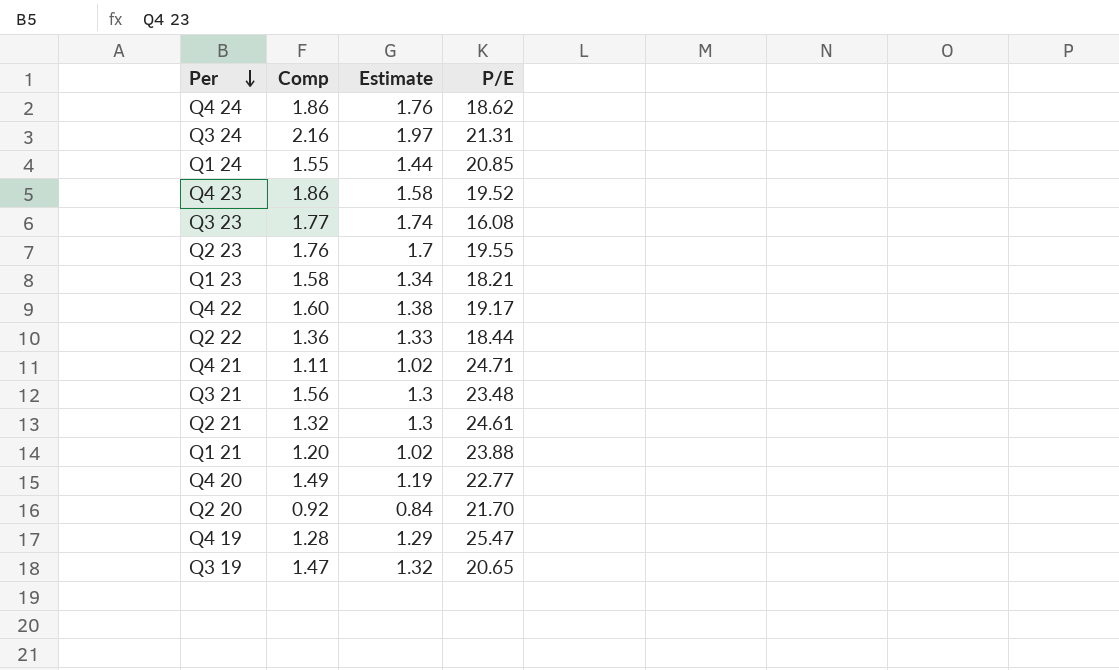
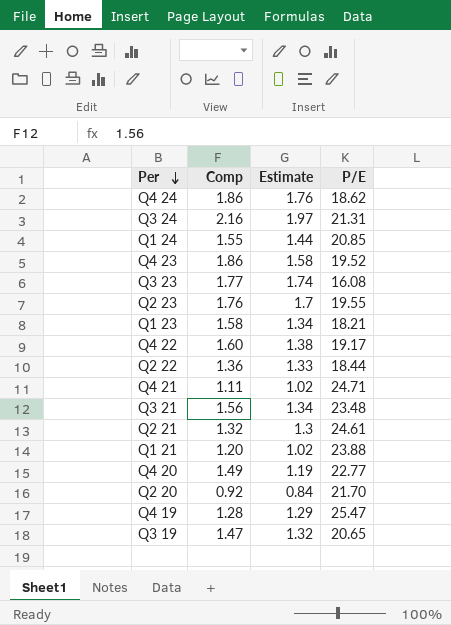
Q3 21 | Estimate: 1.3 -> 1.34

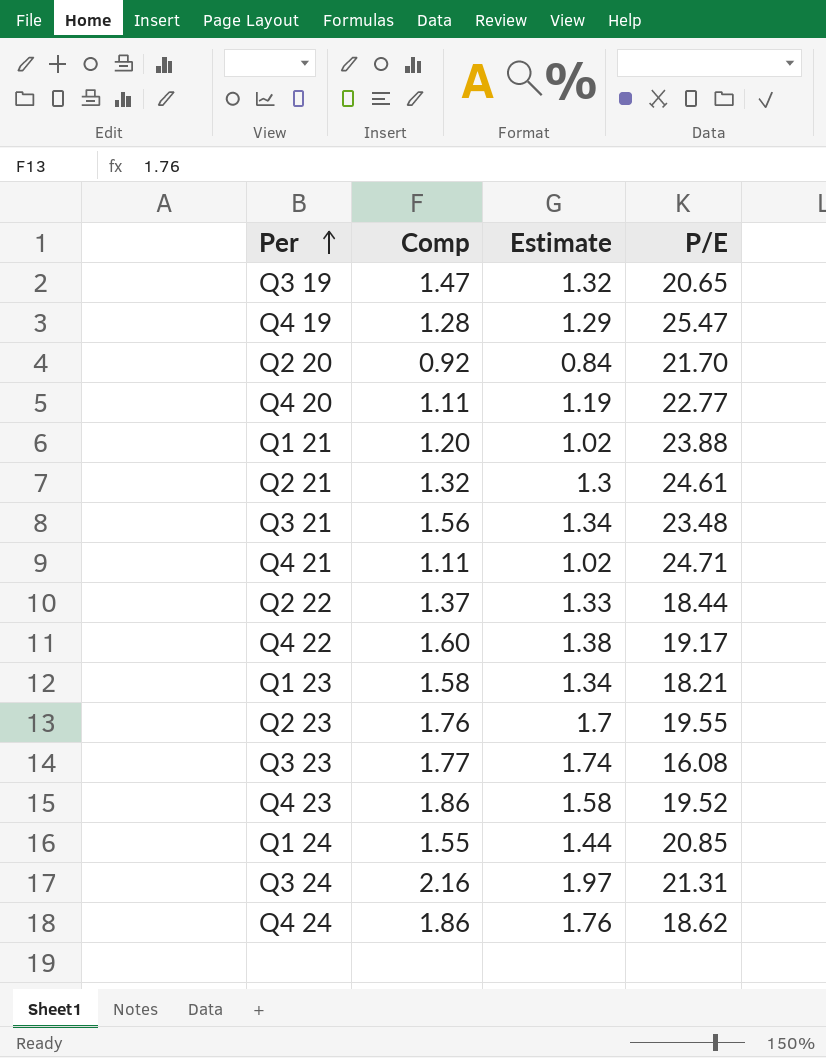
row order: Per descending -> Per ascending
Q4 20 | Comp: 1.49 -> 1.11
Q2 22 | Comp: 1.36 -> 1.37

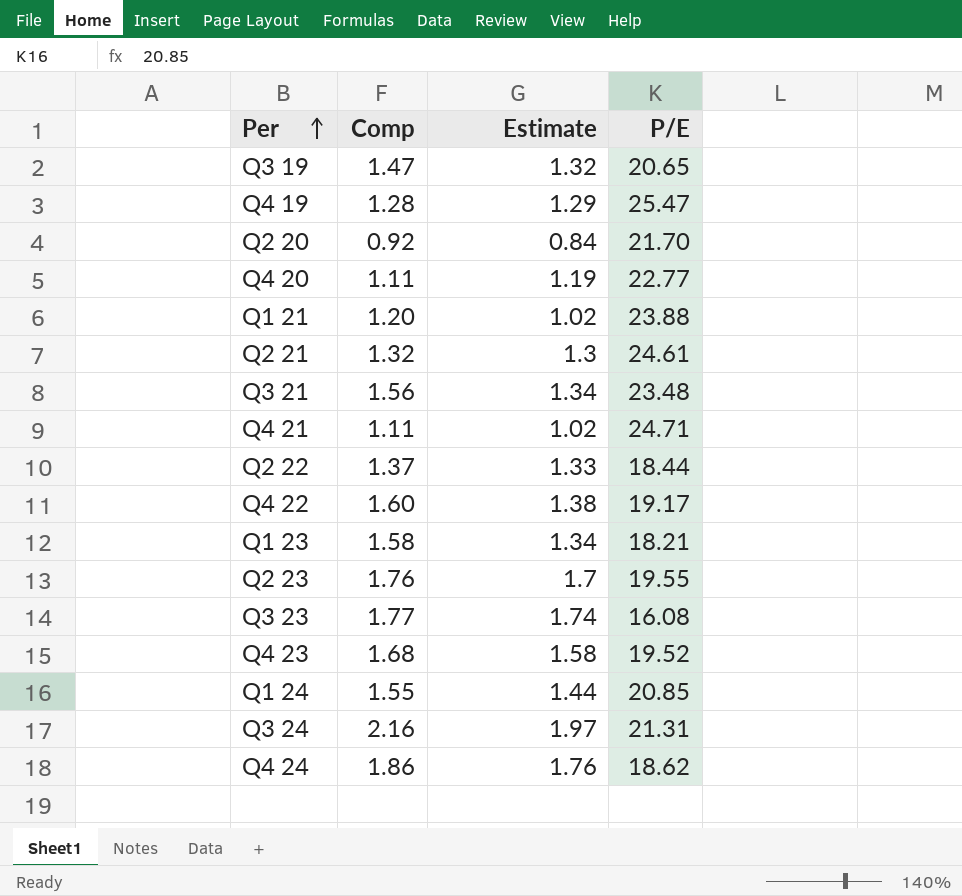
Q4 23 | Comp: 1.86 -> 1.68

